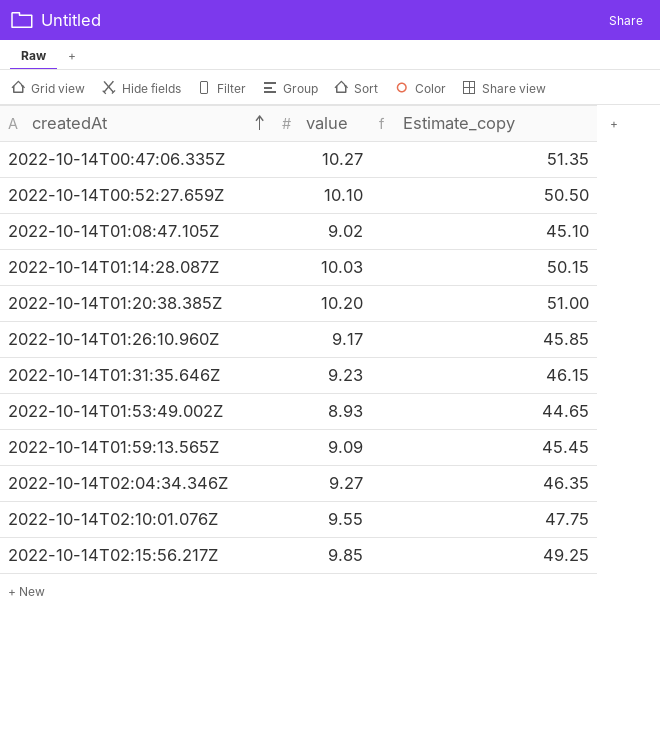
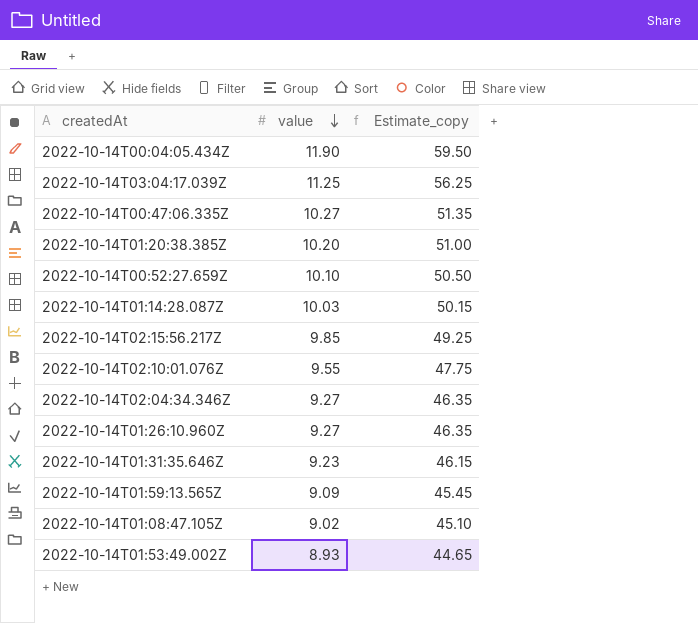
row order: createdAt ascending -> value descending
row 2022-10-14T00:04:05.434Z: none -> 11.90 | 59.50
row 2022-10-14T03:04:17.039Z: none -> 11.25 | 56.25
2022-10-14T01:26:10.960Z | value: 9.17 -> 9.27
2022-10-14T01:26:10.960Z | Estimate_copy: 45.85 -> 46.35

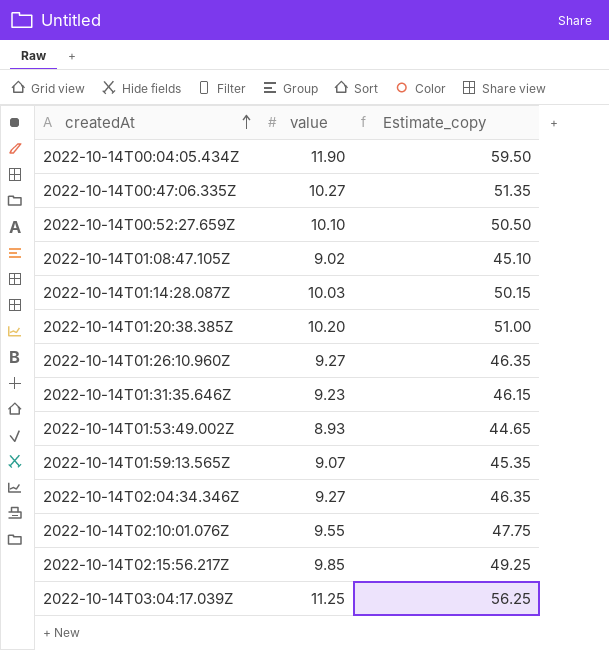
row order: value descending -> createdAt ascending
2022-10-14T01:59:13.565Z | value: 9.09 -> 9.07
2022-10-14T01:59:13.565Z | Estimate_copy: 45.45 -> 45.35

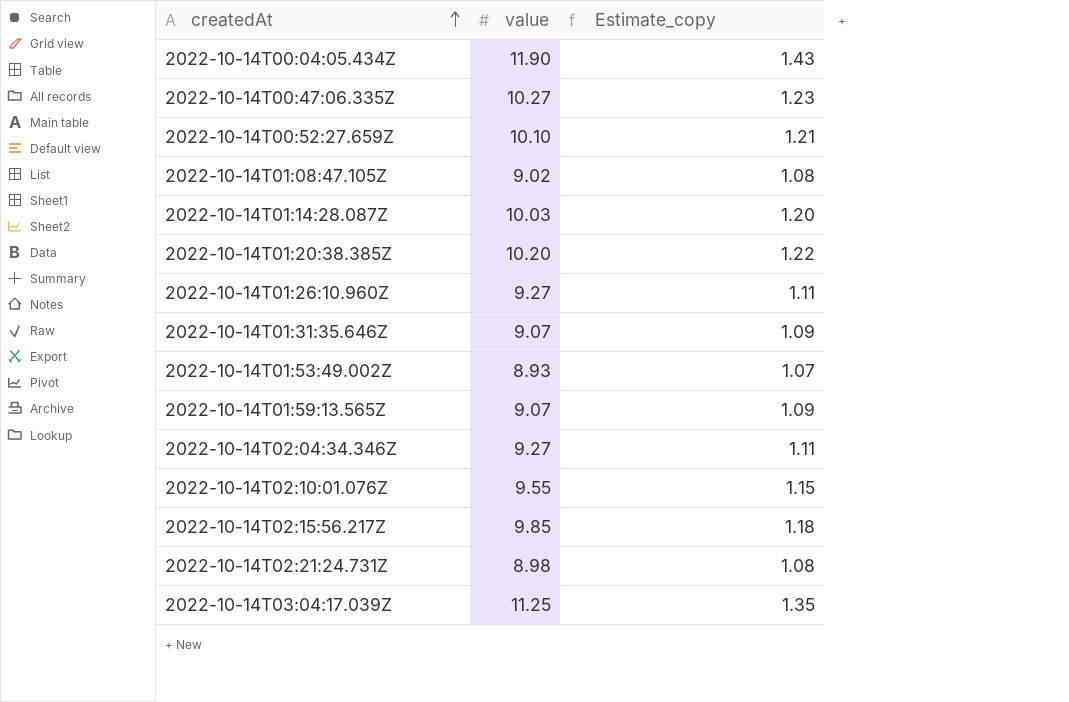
column Estimate_copy | formula: [value] * 5 -> [value] * 0.12
2022-10-14T01:31:35.646Z | value: 9.23 -> 9.07
row 2022-10-14T02:21:24.731Z: none -> 8.98 | 1.08

